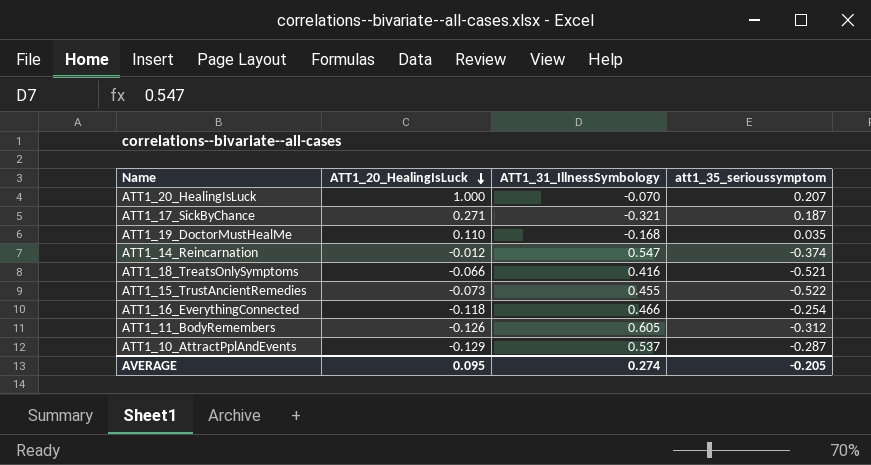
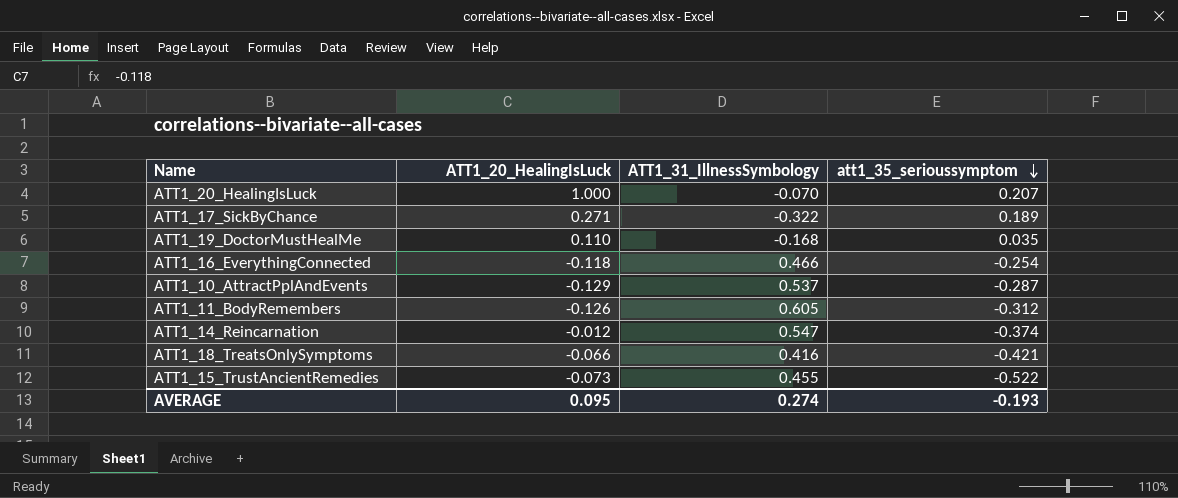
row order: ATT1_20_HealingIsLuck descending -> att1_35_serioussymptom descending
ATT1_17_SickByChance | ATT1_31_IllnessSymbology: -0.321 -> -0.322
ATT1_17_SickByChance | att1_35_serioussymptom: 0.187 -> 0.189
ATT1_18_TreatsOnlySymptoms | att1_35_serioussymptom: -0.521 -> -0.421
AVERAGE | att1_35_serioussymptom: -0.205 -> -0.193

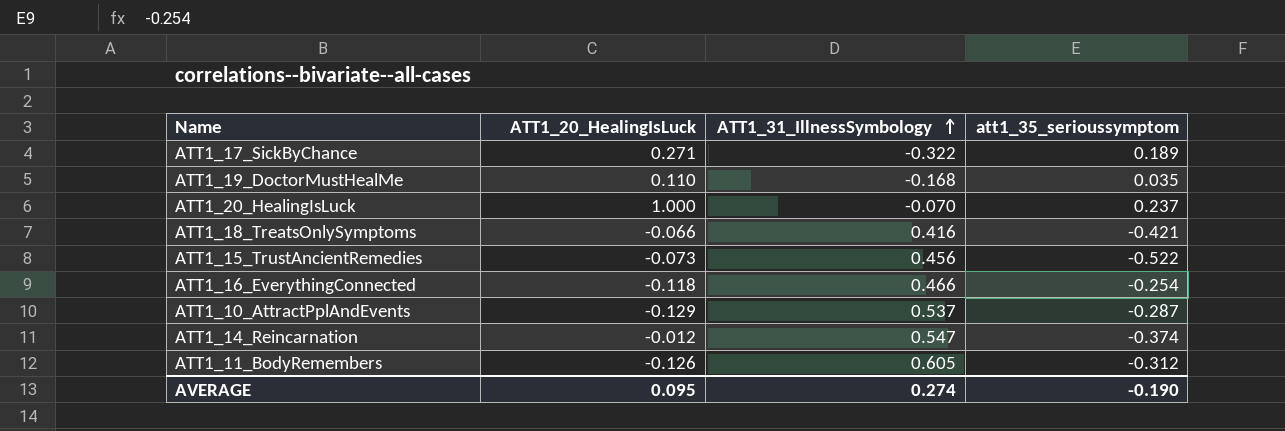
row order: att1_35_serioussymptom descending -> ATT1_31_IllnessSymbology ascending
ATT1_20_HealingIsLuck | att1_35_serioussymptom: 0.207 -> 0.237
ATT1_15_TrustAncientRemedies | ATT1_31_IllnessSymbology: 0.455 -> 0.456
AVERAGE | att1_35_serioussymptom: -0.193 -> -0.190

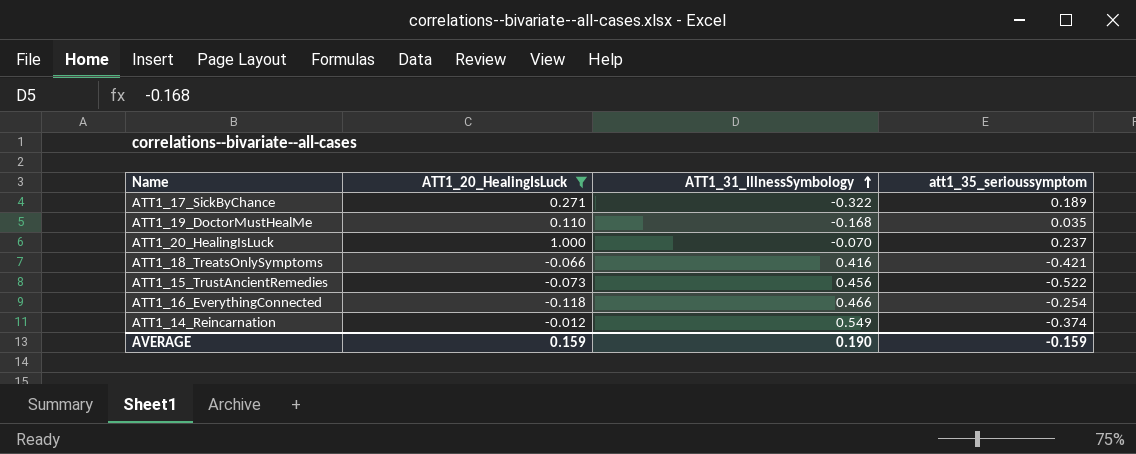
filter: none -> ATT1_20_HealingIsLuck >= -0.118
ATT1_14_Reincarnation | ATT1_31_IllnessSymbology: 0.547 -> 0.549
AVERAGE | ATT1_20_HealingIsLuck: 0.095 -> 0.159
AVERAGE | ATT1_31_IllnessSymbology: 0.274 -> 0.190
AVERAGE | att1_35_serioussymptom: -0.190 -> -0.159

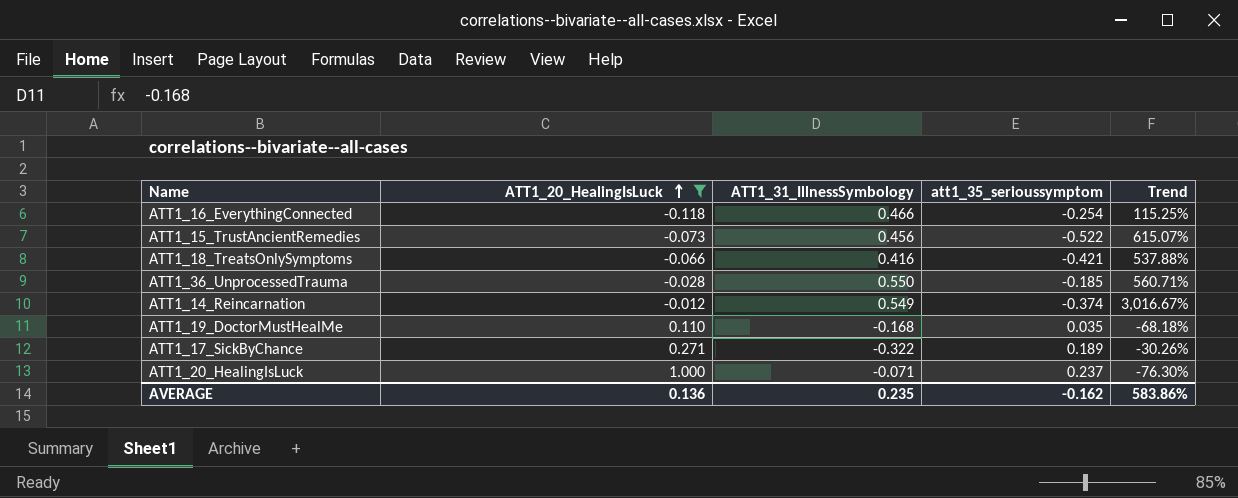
row order: ATT1_31_IllnessSymbology ascending -> ATT1_20_HealingIsLuck ascending
column Trend | formula: none -> ([att1_35_serioussymptom] - [ATT1_20_HealingIsLuck]) / [ATT1_20_HealingIsLuck]
row ATT1_36_UnprocessedTrauma: none -> -0.028 | 0.550 | -0.185 | 560.71%
ATT1_20_HealingIsLuck | ATT1_31_IllnessSymbology: -0.070 -> -0.071
AVERAGE | ATT1_20_HealingIsLuck: 0.159 -> 0.136
AVERAGE | ATT1_31_IllnessSymbology: 0.190 -> 0.235
AVERAGE | att1_35_serioussymptom: -0.159 -> -0.162

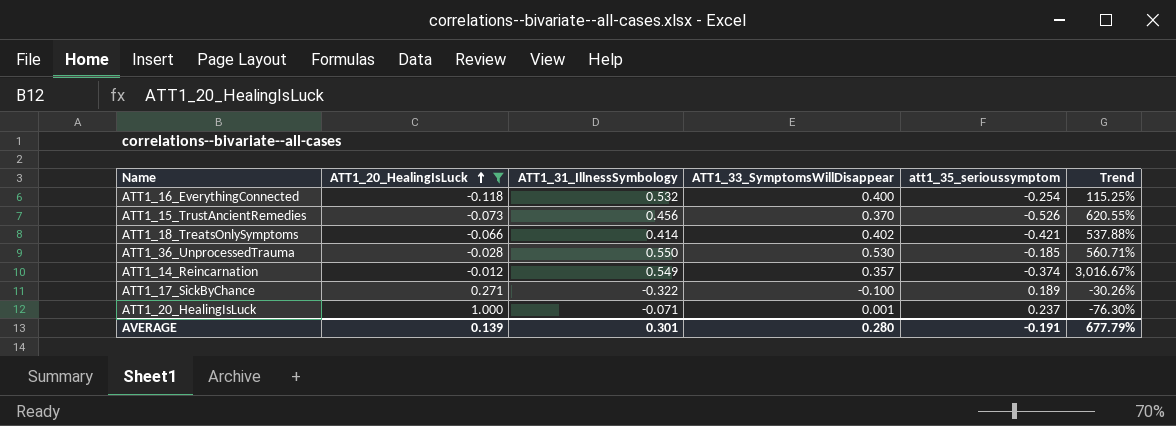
column ATT1_33_SymptomsWillDisappear | position: none -> 4
row ATT1_19_DoctorMustHealMe: 0.110 | -0.168 | 0.035 | -68.18% -> none
ATT1_16_EverythingConnected | ATT1_31_IllnessSymbology: 0.466 -> 0.532
ATT1_15_TrustAncientRemedies | att1_35_serioussymptom: -0.522 -> -0.526
ATT1_15_TrustAncientRemedies | Trend: 615.07% -> 620.55%
ATT1_18_TreatsOnlySymptoms | ATT1_31_IllnessSymbology: 0.416 -> 0.414
AVERAGE | ATT1_20_HealingIsLuck: 0.136 -> 0.139
AVERAGE | ATT1_31_IllnessSymbology: 0.235 -> 0.301
AVERAGE | att1_35_serioussymptom: -0.162 -> -0.191
AVERAGE | Trend: 583.86% -> 677.79%

